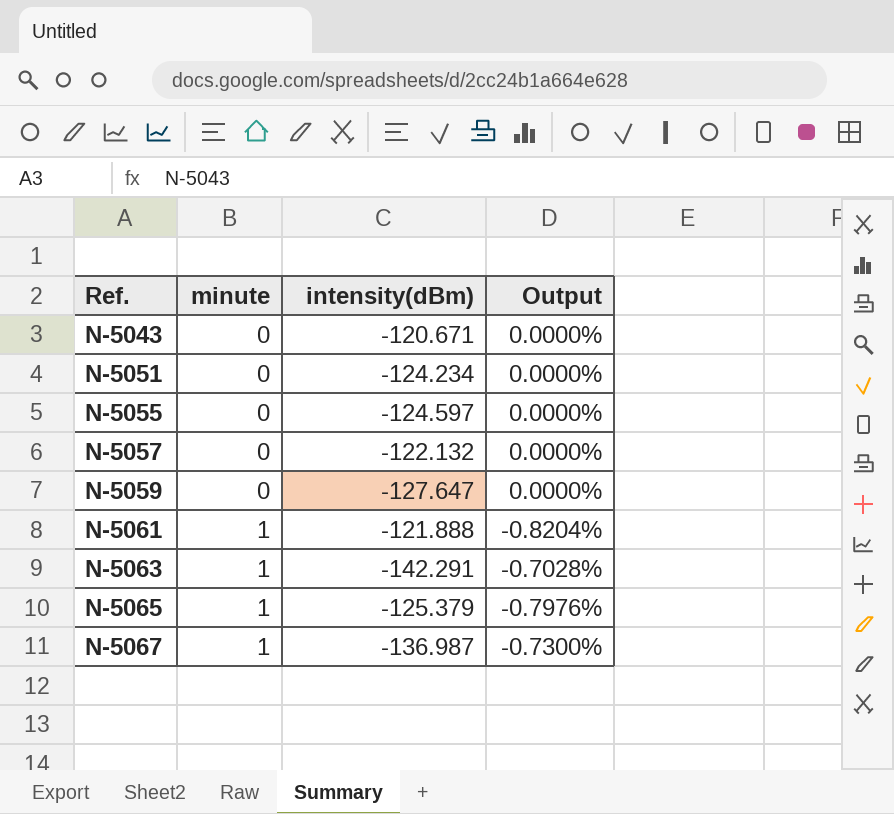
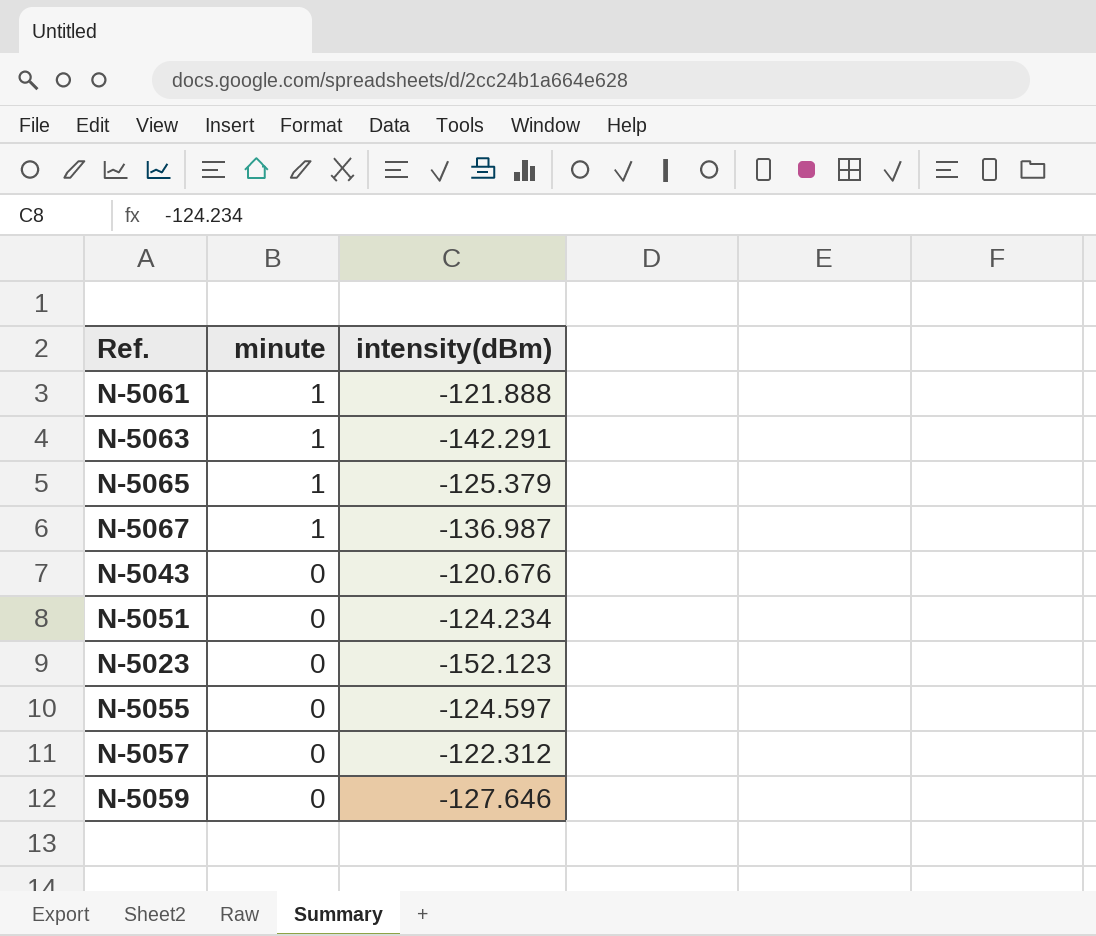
row order: Ref. ascending -> minute descending
column Output | formula: [minute] / [intensity(dBm)] -> none
N-5043 | intensity(dBm): -120.671 -> -120.676
row N-5023: none -> 0 | -152.123
N-5057 | intensity(dBm): -122.132 -> -122.312
N-5059 | intensity(dBm): -127.647 -> -127.646

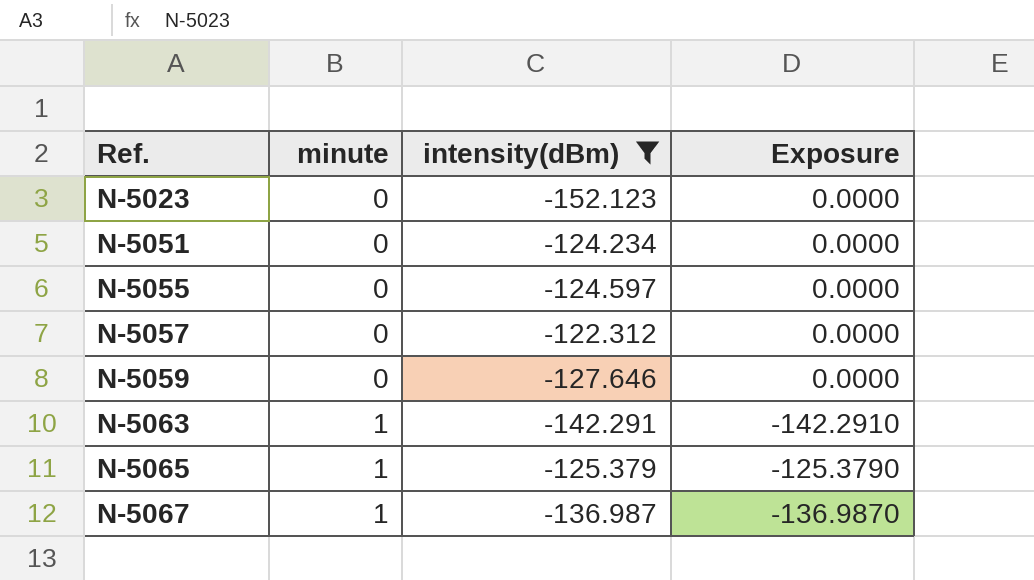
filter: none -> intensity(dBm) <= -122.312
row order: minute descending -> Ref. ascending
column Exposure | formula: none -> [minute] * [intensity(dBm)]

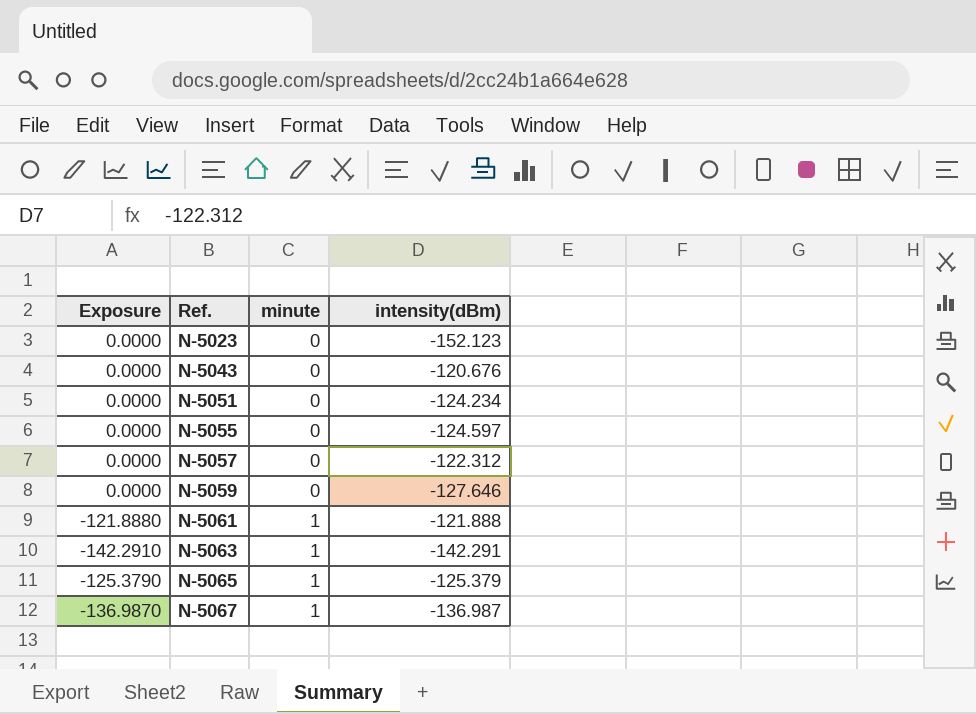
filter: intensity(dBm) <= -122.312 -> none
column Exposure | position: 4 -> 1

